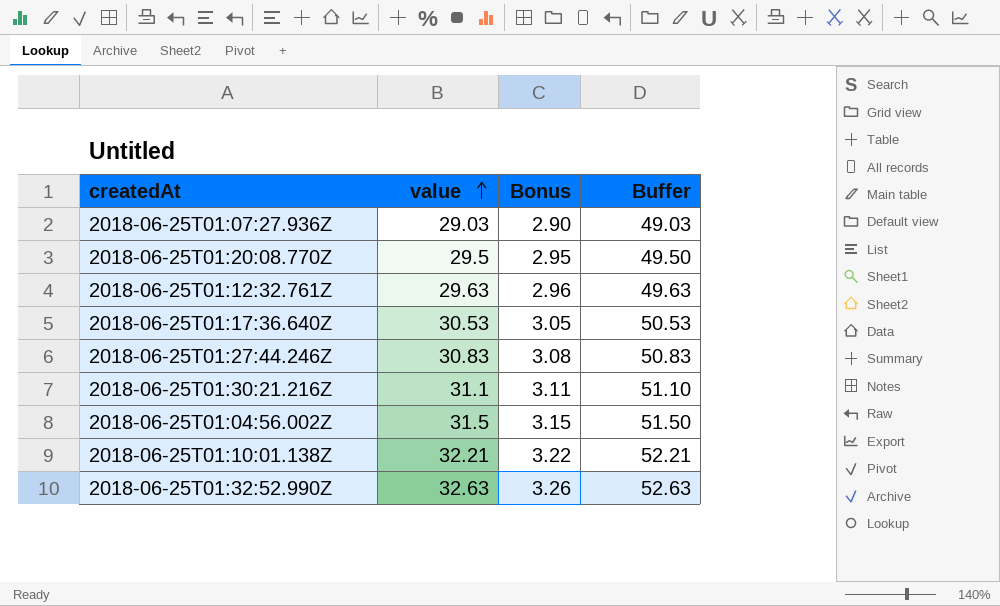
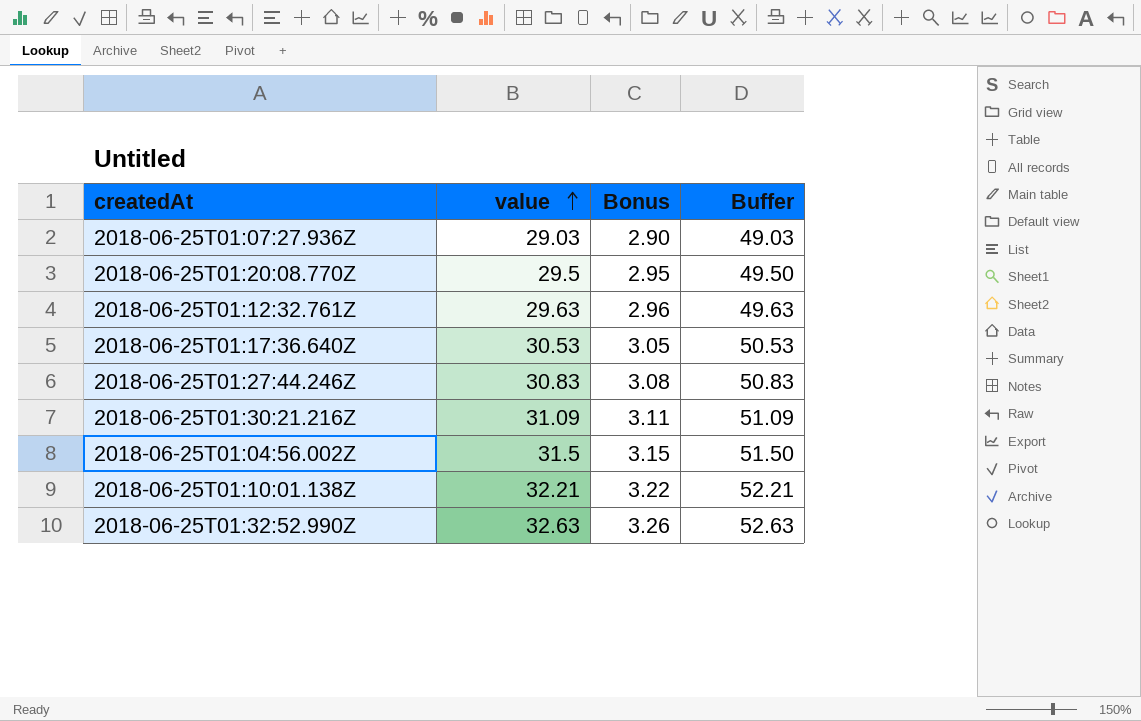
2018-06-25T01:30:21.216Z | value: 31.1 -> 31.09
2018-06-25T01:30:21.216Z | Buffer: 51.10 -> 51.09

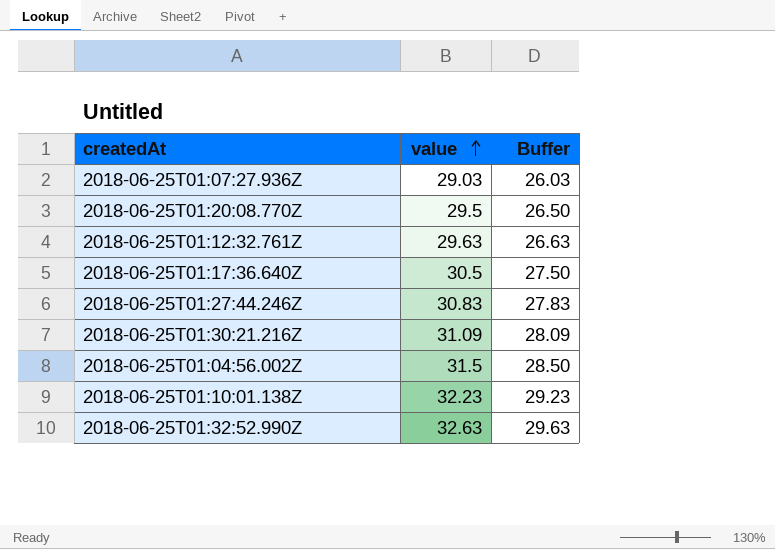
column Bonus | formula: [value] * 0.1 -> none
column Buffer | formula: [value] + 20 -> [value] - 3
2018-06-25T01:17:36.640Z | value: 30.53 -> 30.5
2018-06-25T01:10:01.138Z | value: 32.21 -> 32.23

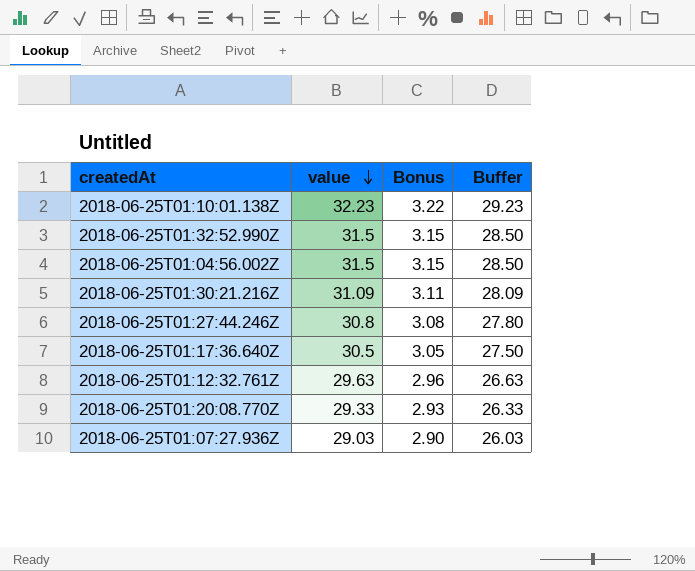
row order: value ascending -> value descending
column Bonus | formula: none -> [value] * 0.1
2018-06-25T01:32:52.990Z | value: 32.63 -> 31.5
2018-06-25T01:32:52.990Z | Buffer: 29.63 -> 28.50
2018-06-25T01:27:44.246Z | value: 30.83 -> 30.8
2018-06-25T01:27:44.246Z | Buffer: 27.83 -> 27.80
2018-06-25T01:20:08.770Z | value: 29.5 -> 29.33
2018-06-25T01:20:08.770Z | Buffer: 26.50 -> 26.33

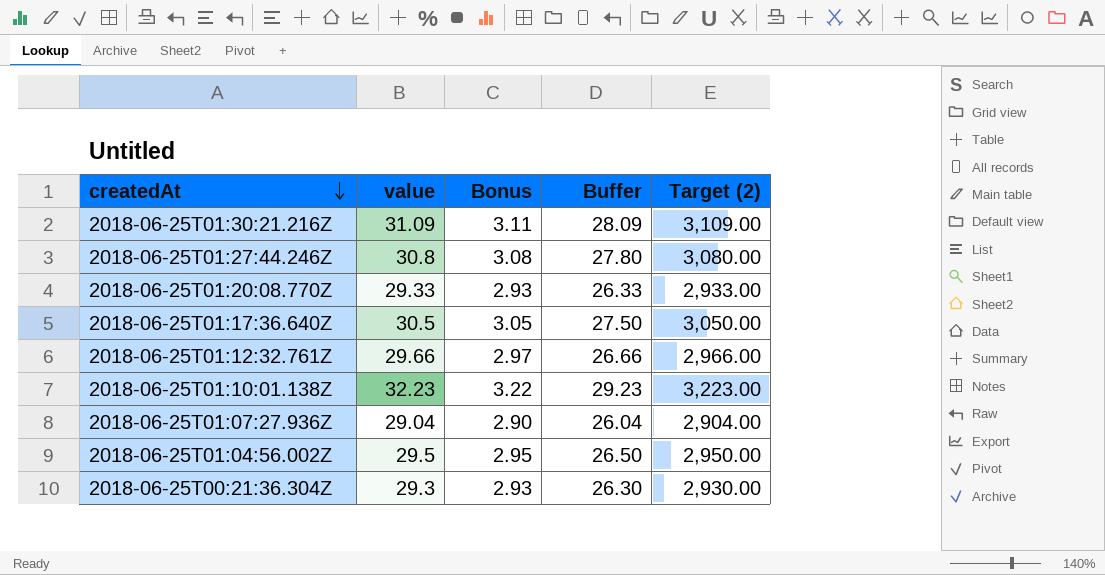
row order: value descending -> createdAt descending
column Target (2) | formula: none -> [value] * 100
row 2018-06-25T01:32:52.990Z: 31.5 | 3.15 | 28.50 -> none
2018-06-25T01:12:32.761Z | value: 29.63 -> 29.66
2018-06-25T01:12:32.761Z | Bonus: 2.96 -> 2.97
2018-06-25T01:12:32.761Z | Buffer: 26.63 -> 26.66
2018-06-25T01:07:27.936Z | value: 29.03 -> 29.04
2018-06-25T01:07:27.936Z | Buffer: 26.03 -> 26.04
2018-06-25T01:04:56.002Z | value: 31.5 -> 29.5
2018-06-25T01:04:56.002Z | Bonus: 3.15 -> 2.95
2018-06-25T01:04:56.002Z | Buffer: 28.50 -> 26.50
row 2018-06-25T00:21:36.304Z: none -> 29.3 | 2.93 | 26.30 | 2,930.00

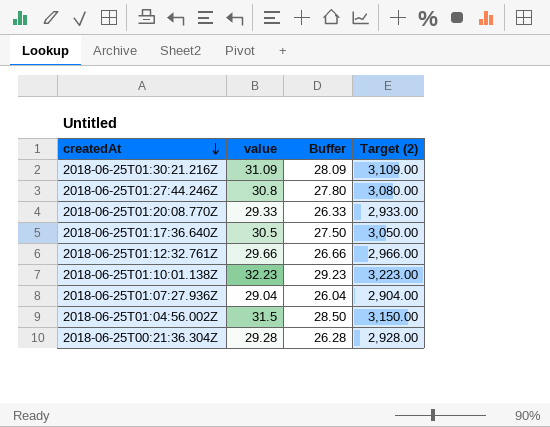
column Bonus | formula: [value] * 0.1 -> none
2018-06-25T01:04:56.002Z | value: 29.5 -> 31.5
2018-06-25T01:04:56.002Z | Buffer: 26.50 -> 28.50
2018-06-25T01:04:56.002Z | Target (2): 2,950.00 -> 3,150.00
2018-06-25T00:21:36.304Z | value: 29.3 -> 29.28
2018-06-25T00:21:36.304Z | Buffer: 26.30 -> 26.28
2018-06-25T00:21:36.304Z | Target (2): 2,930.00 -> 2,928.00

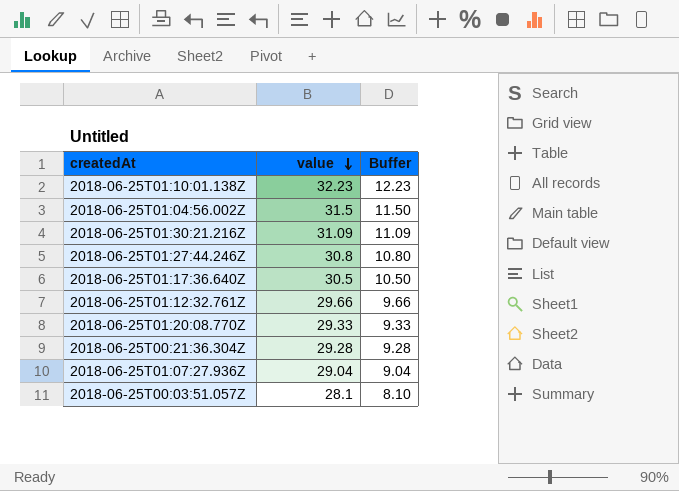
row order: createdAt descending -> value descending
column Target (2) | formula: [value] * 100 -> none
column Buffer | formula: [value] - 3 -> [value] - 20
row 2018-06-25T00:03:51.057Z: none -> 28.1 | 8.10

